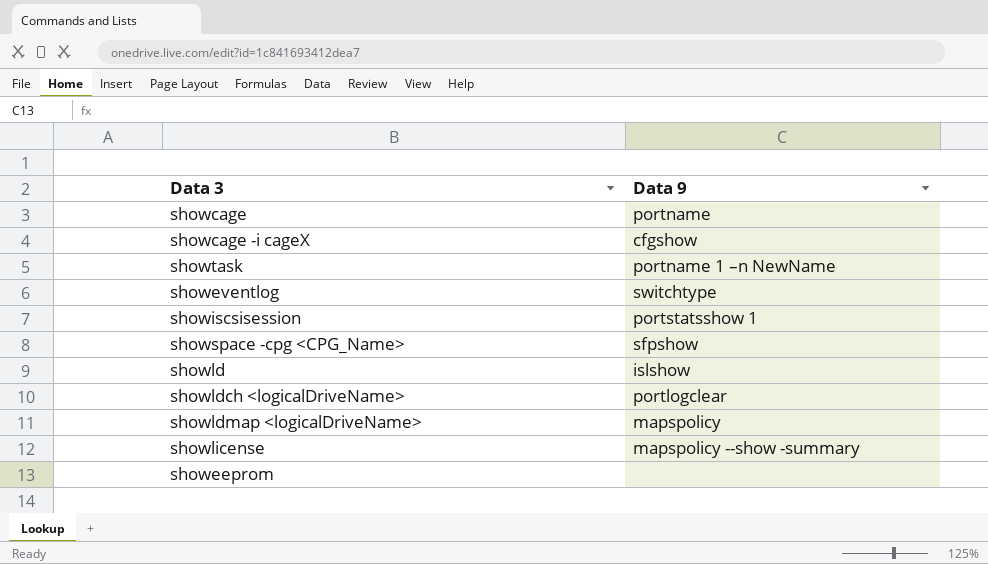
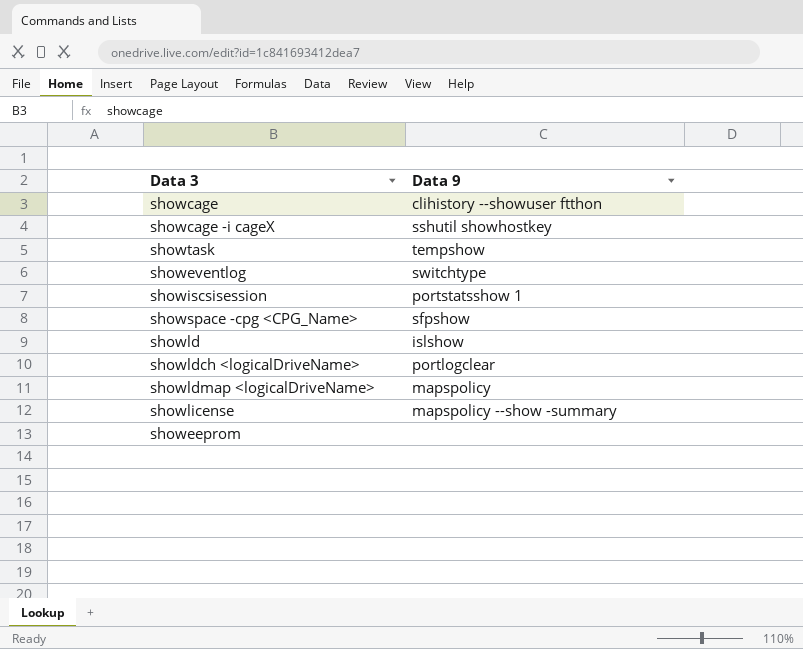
showcage | Data 9: portname -> clihistory --showuser ftthon
showcage -i cageX | Data 9: cfgshow -> sshutil showhostkey
showtask | Data 9: portname 1 –n NewName -> tempshow

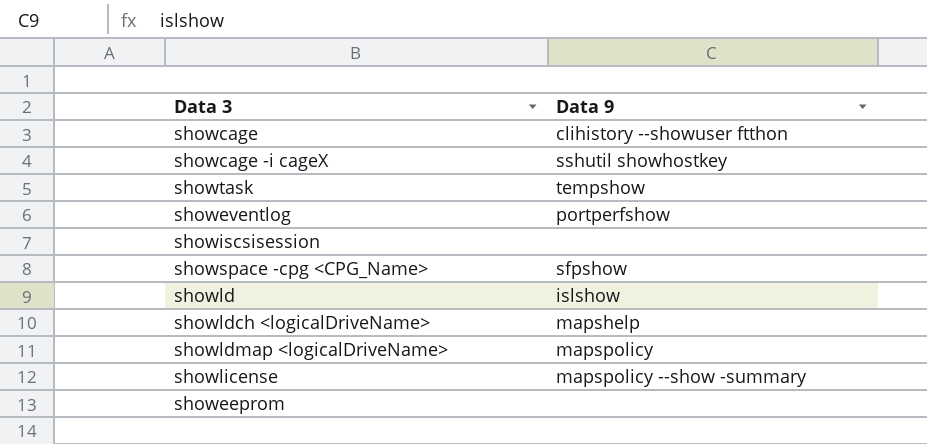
showeventlog | Data 9: switchtype -> portperfshow
showiscsisession | Data 9: portstatsshow 1 -> none
showldch <logicalDriveName> | Data 9: portlogclear -> mapshelp

